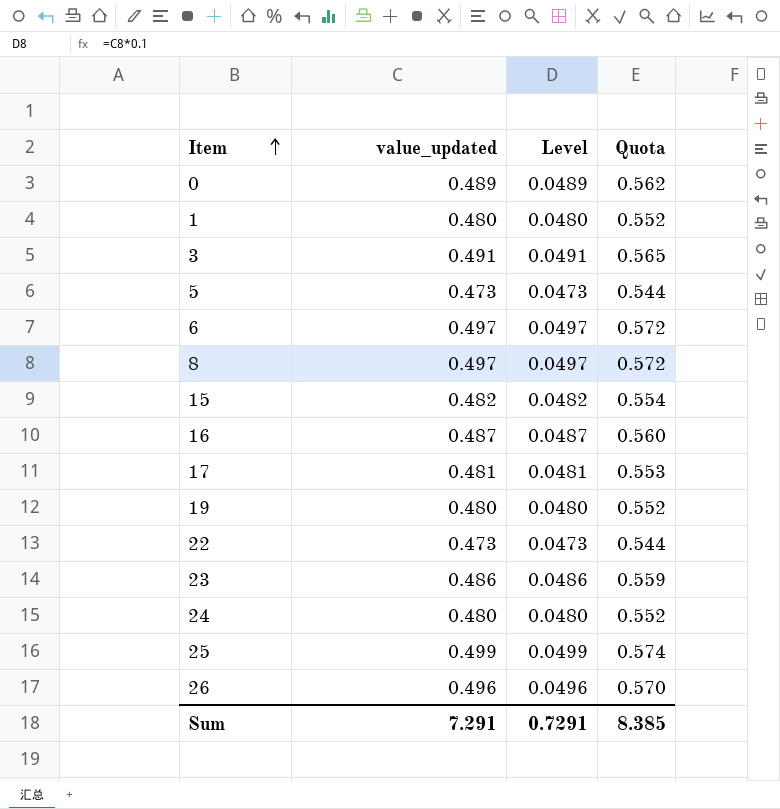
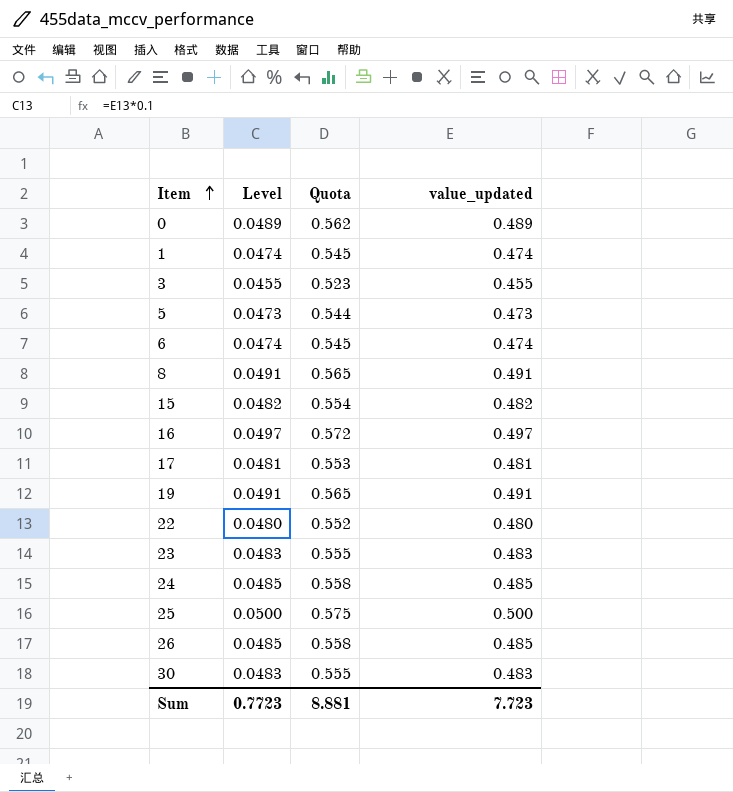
column value_updated | position: 2 -> 4
1 | Level: 0.0480 -> 0.0474
1 | Quota: 0.552 -> 0.545
1 | value_updated: 0.480 -> 0.474
3 | Level: 0.0491 -> 0.0455
3 | Quota: 0.565 -> 0.523
3 | value_updated: 0.491 -> 0.455
6 | Level: 0.0497 -> 0.0474
6 | Quota: 0.572 -> 0.545
6 | value_updated: 0.497 -> 0.474
8 | Level: 0.0497 -> 0.0491
8 | Quota: 0.572 -> 0.565
8 | value_updated: 0.497 -> 0.491
16 | Level: 0.0487 -> 0.0497
16 | Quota: 0.560 -> 0.572
16 | value_updated: 0.487 -> 0.497
19 | Level: 0.0480 -> 0.0491
19 | Quota: 0.552 -> 0.565
19 | value_updated: 0.480 -> 0.491
22 | Level: 0.0473 -> 0.0480
22 | Quota: 0.544 -> 0.552
22 | value_updated: 0.473 -> 0.480
23 | Level: 0.0486 -> 0.0483
23 | Quota: 0.559 -> 0.555
23 | value_updated: 0.486 -> 0.483
24 | Level: 0.0480 -> 0.0485
24 | Quota: 0.552 -> 0.558
24 | value_updated: 0.480 -> 0.485
25 | Level: 0.0499 -> 0.0500
25 | Quota: 0.574 -> 0.575
25 | value_updated: 0.499 -> 0.500
26 | Level: 0.0496 -> 0.0485
26 | Quota: 0.570 -> 0.558
26 | value_updated: 0.496 -> 0.485
row 30: none -> 0.0483 | 0.555 | 0.483
Sum | Level: 0.7291 -> 0.7723
Sum | Quota: 8.385 -> 8.881
Sum | value_updated: 7.291 -> 7.723

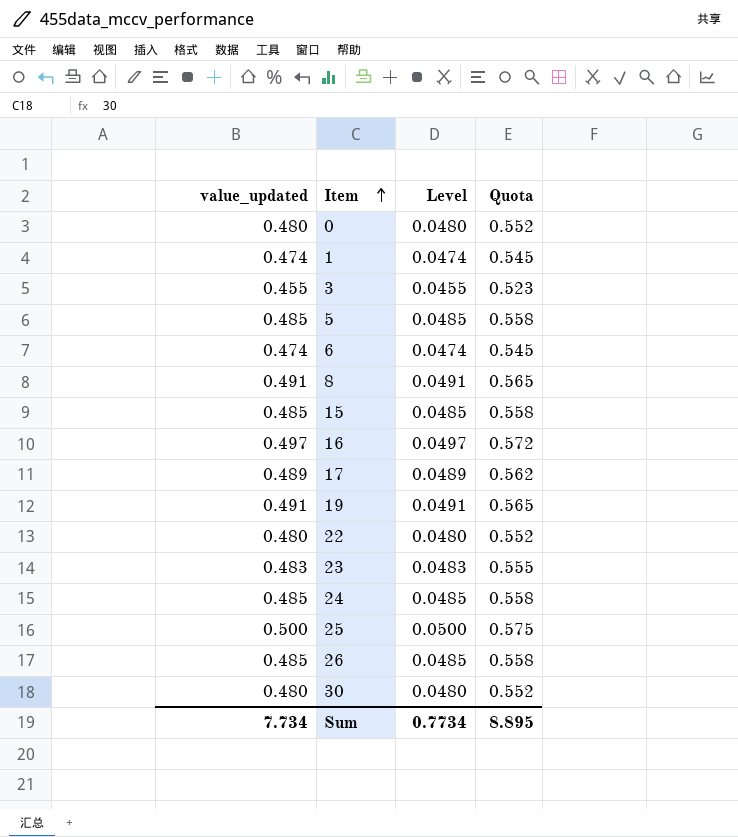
column value_updated | position: 4 -> 1
0 | value_updated: 0.489 -> 0.480
0 | Level: 0.0489 -> 0.0480
0 | Quota: 0.562 -> 0.552
5 | value_updated: 0.473 -> 0.485
5 | Level: 0.0473 -> 0.0485
5 | Quota: 0.544 -> 0.558
15 | value_updated: 0.482 -> 0.485
15 | Level: 0.0482 -> 0.0485
15 | Quota: 0.554 -> 0.558
17 | value_updated: 0.481 -> 0.489
17 | Level: 0.0481 -> 0.0489
17 | Quota: 0.553 -> 0.562
30 | value_updated: 0.483 -> 0.480
30 | Level: 0.0483 -> 0.0480
30 | Quota: 0.555 -> 0.552
Sum | value_updated: 7.723 -> 7.734
Sum | Level: 0.7723 -> 0.7734
Sum | Quota: 8.881 -> 8.895

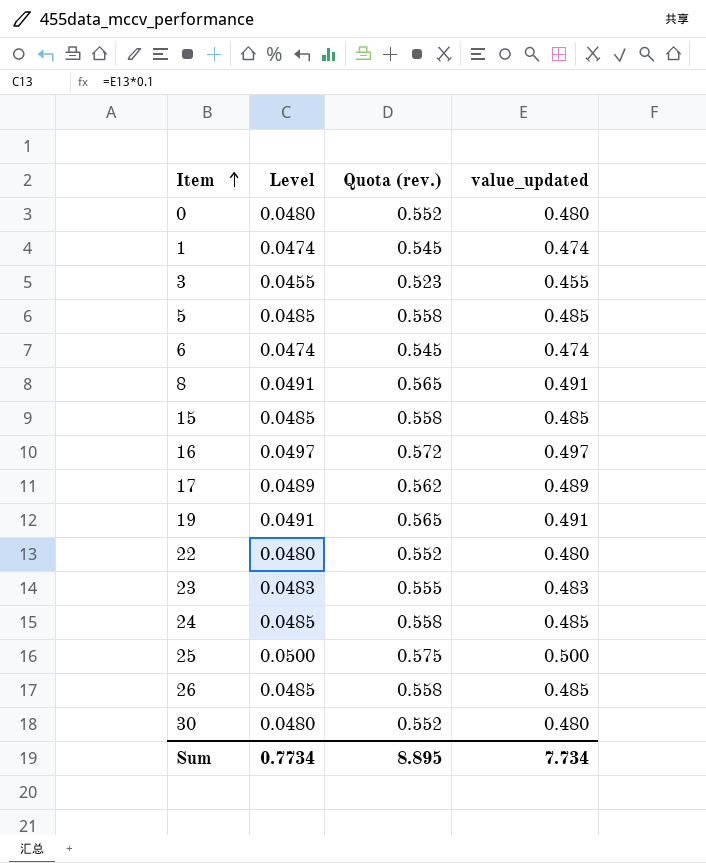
column name: Quota -> Quota (rev.)
column value_updated | position: 1 -> 4

